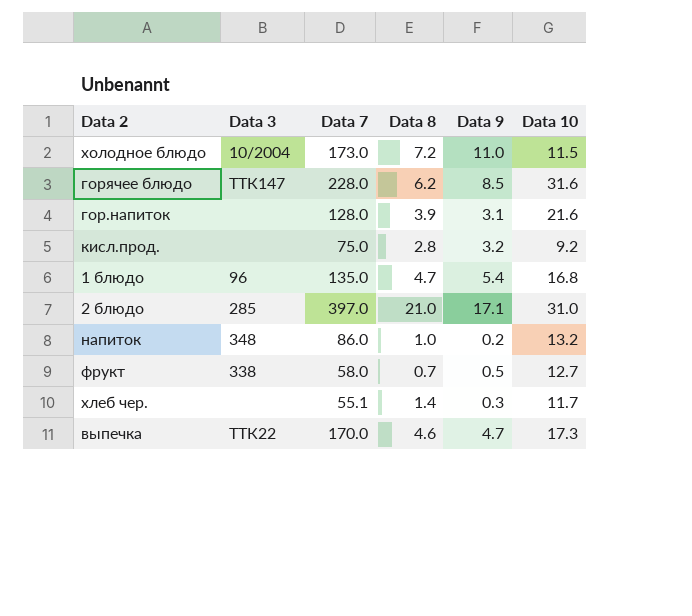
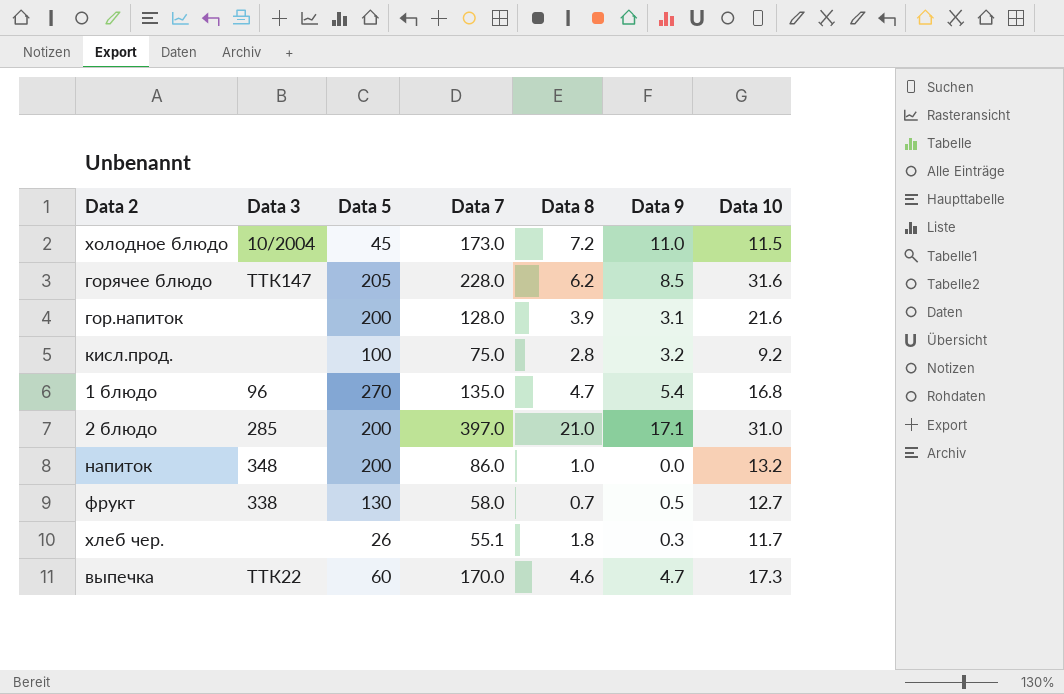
column Data 5 | position: none -> 3
напиток | Data 9: 0.2 -> 0.0
хлеб чер. | Data 8: 1.4 -> 1.8

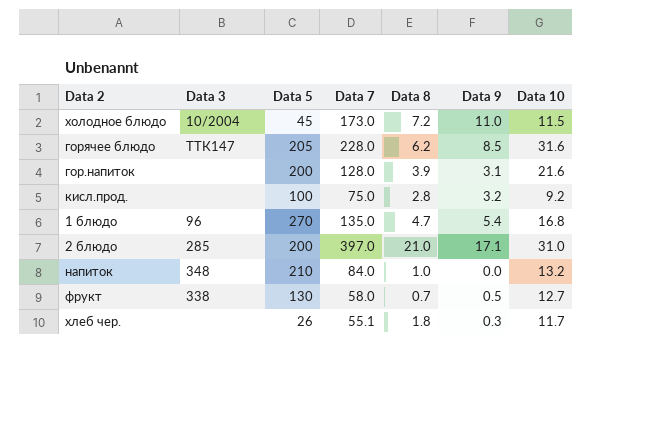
row выпечка: ТТК22 | 60 | 170.0 | 4.6 | 4.7 | 17.3 -> none
напиток | Data 5: 200 -> 210
напиток | Data 7: 86.0 -> 84.0

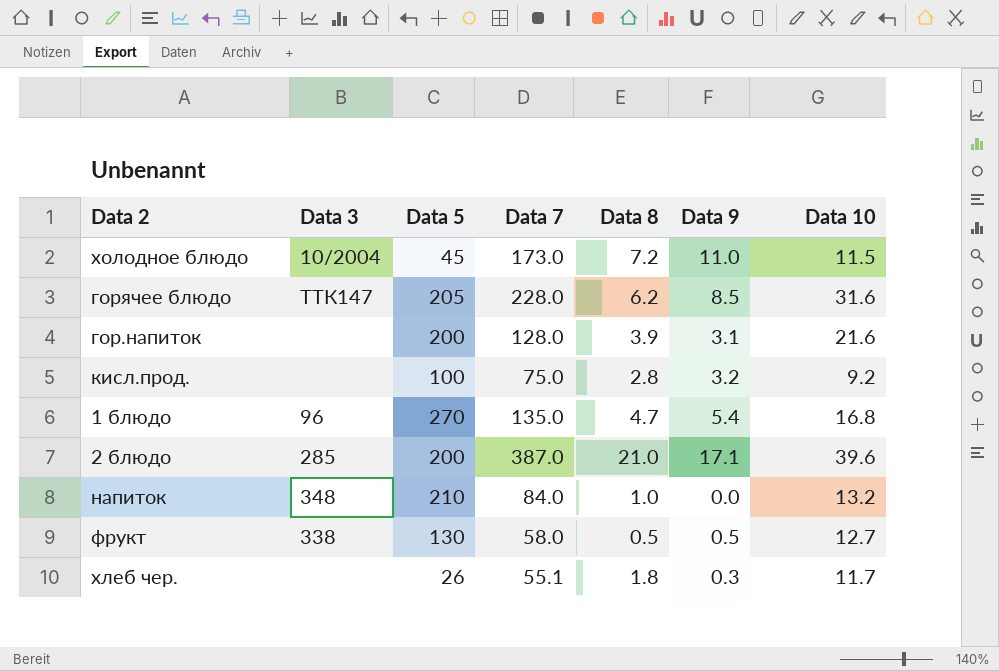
2 блюдо | Data 7: 397.0 -> 387.0
2 блюдо | Data 10: 31.0 -> 39.6
фрукт | Data 8: 0.7 -> 0.5

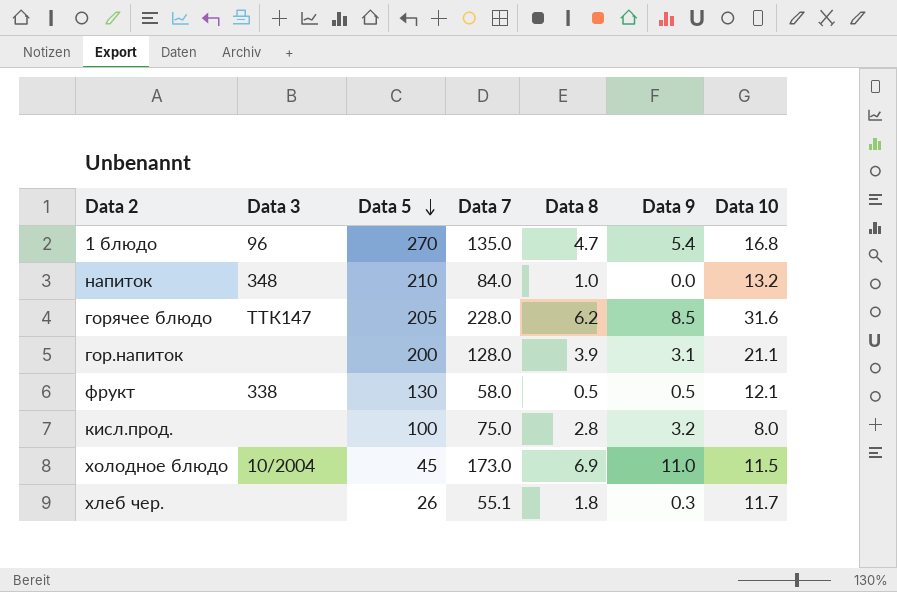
row order: none -> Data 5 descending
row 2 блюдо: 285 | 200 | 387.0 | 21.0 | 17.1 | 39.6 -> none
гор.напиток | Data 10: 21.6 -> 21.1
фрукт | Data 10: 12.7 -> 12.1
кисл.прод. | Data 10: 9.2 -> 8.0
холодное блюдо | Data 8: 7.2 -> 6.9

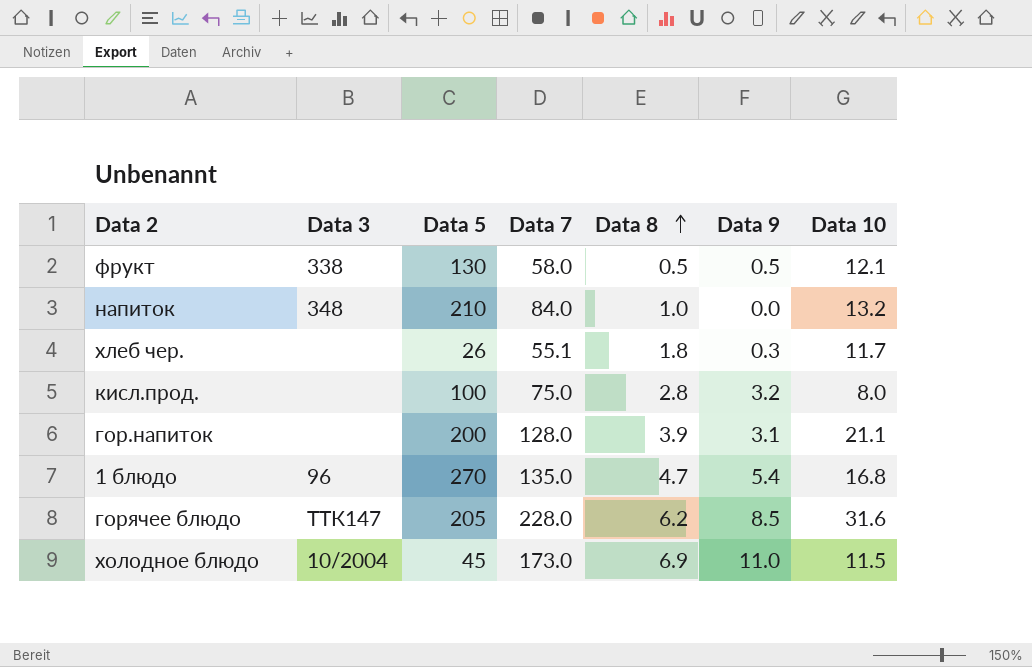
row order: Data 5 descending -> Data 8 ascending

